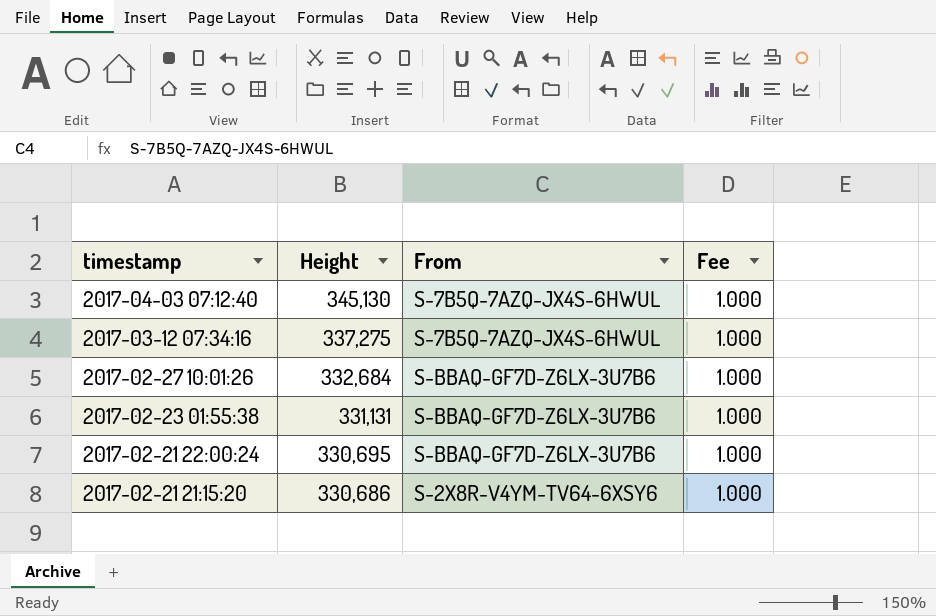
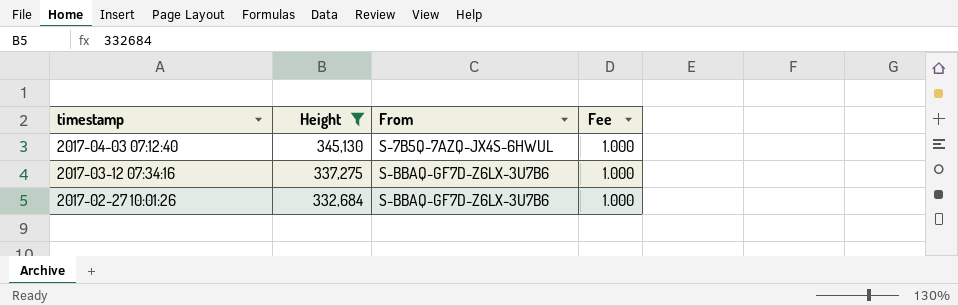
filter: none -> Height >= 332,684
2017-03-12 07:34:16 | From: S-7B5Q-7AZQ-JX4S-6HWUL -> S-BBAQ-GF7D-Z6LX-3U7B6

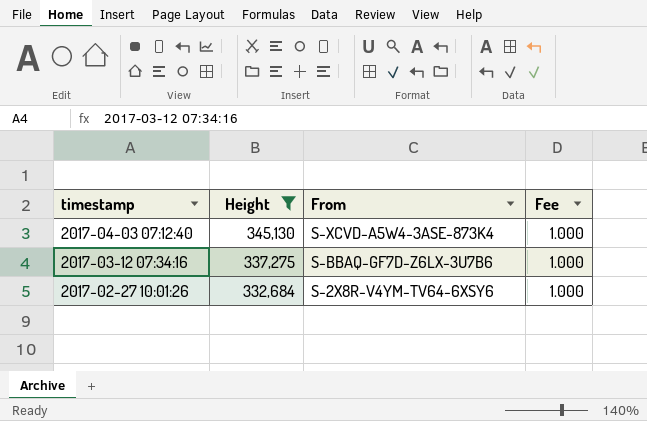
2017-04-03 07:12:40 | From: S-7B5Q-7AZQ-JX4S-6HWUL -> S-XCVD-A5W4-3ASE-873K4
2017-02-27 10:01:26 | From: S-BBAQ-GF7D-Z6LX-3U7B6 -> S-2X8R-V4YM-TV64-6XSY6

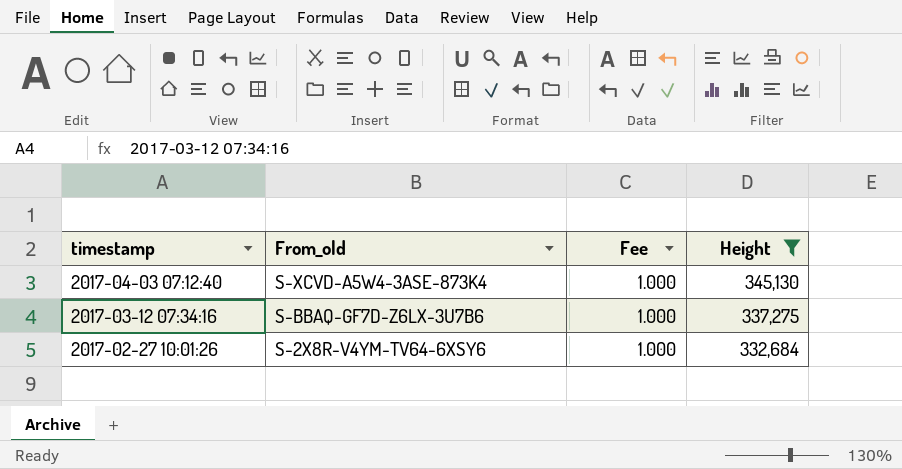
column name: From -> From_old
column Height | position: 2 -> 4

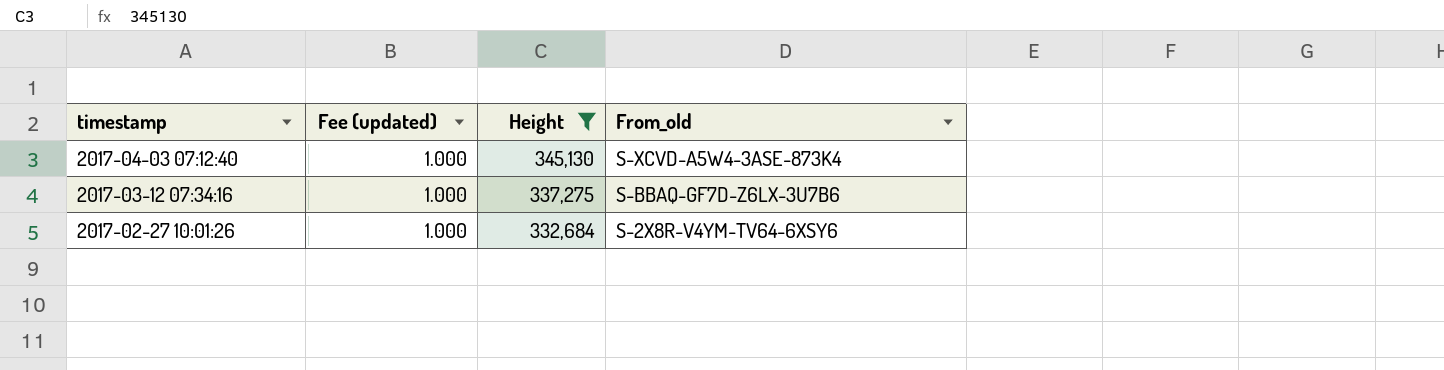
column name: Fee -> Fee (updated)
column From_old | position: 2 -> 4

